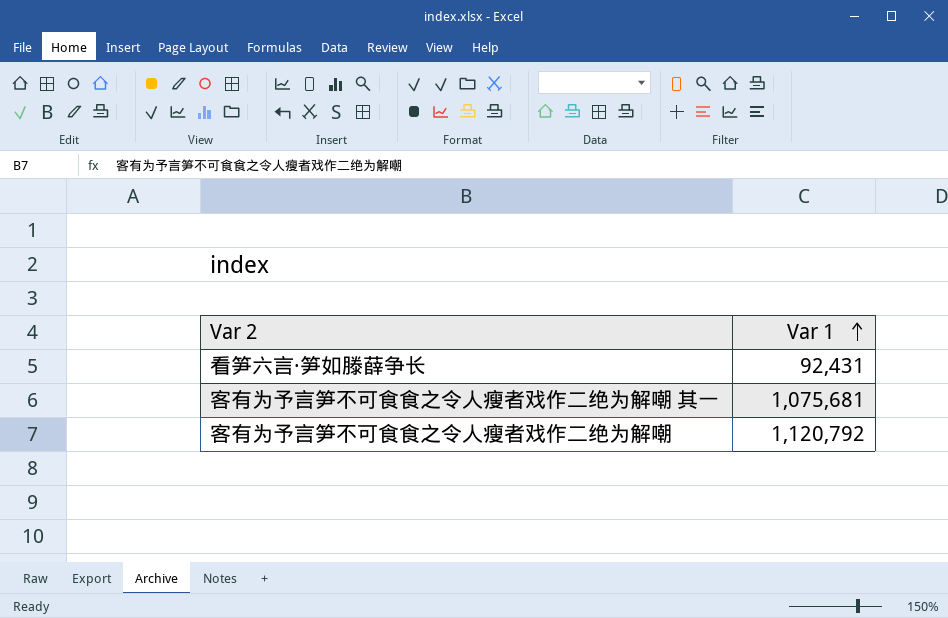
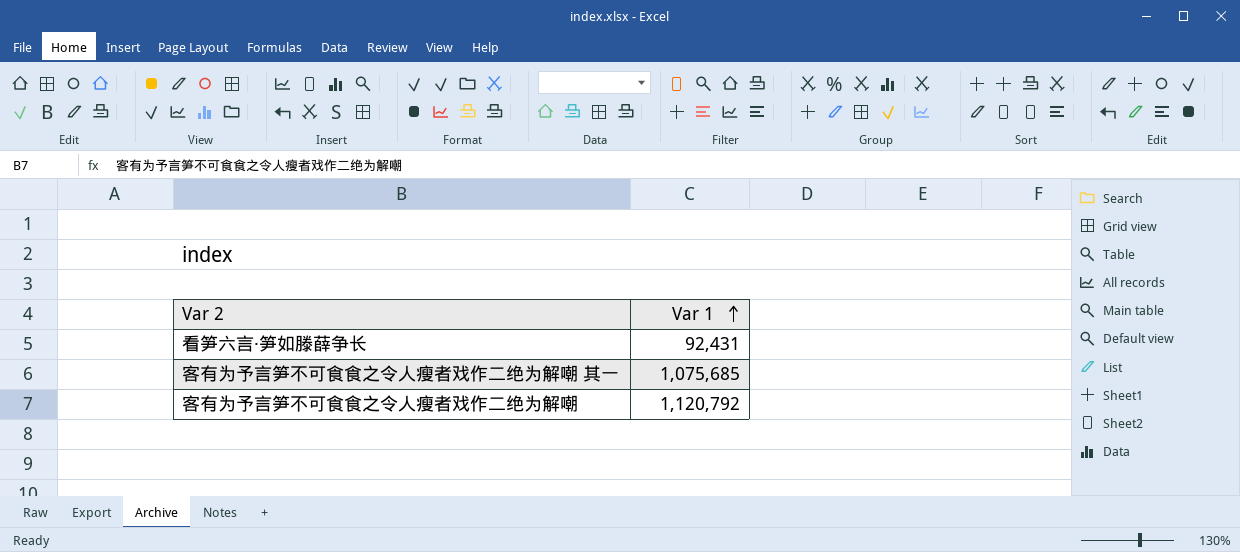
客有为予言笋不可食食之令人瘦者戏作二绝为解嘲 其一 | Var 1: 1,075,681 -> 1,075,685

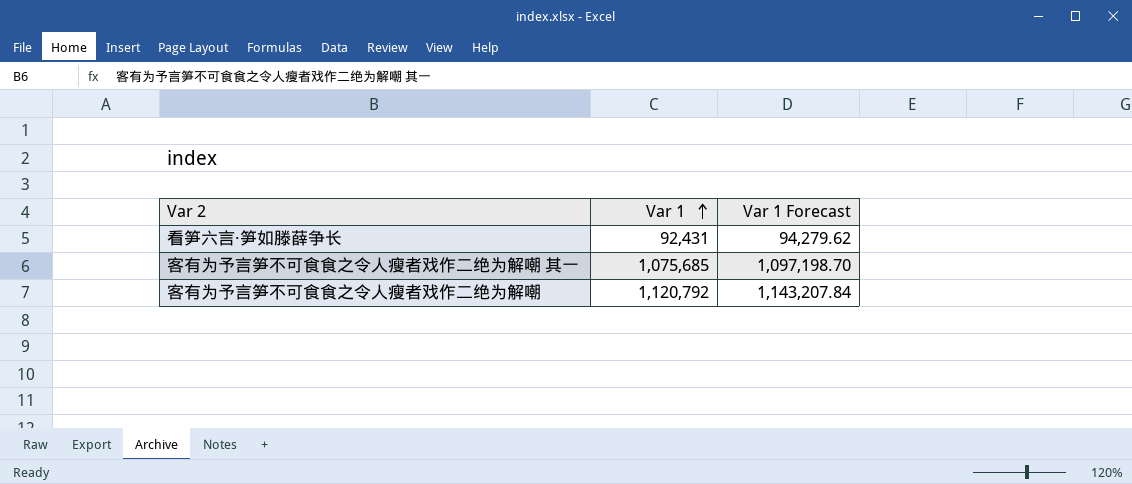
column Var 1 Forecast | formula: none -> [Var 1] * 1.02

